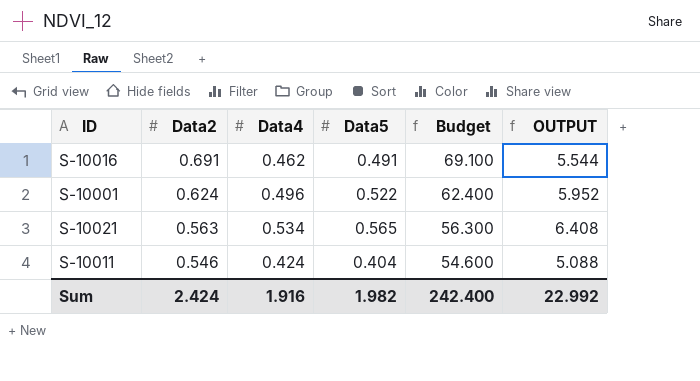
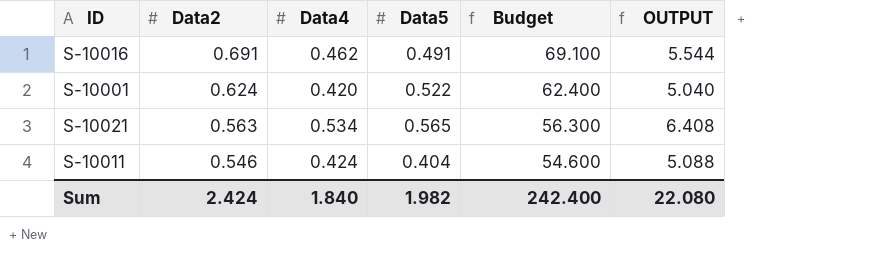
S-10001 | Data4: 0.496 -> 0.420
S-10001 | OUTPUT: 5.952 -> 5.040
Sum | Data4: 1.916 -> 1.840
Sum | OUTPUT: 22.992 -> 22.080

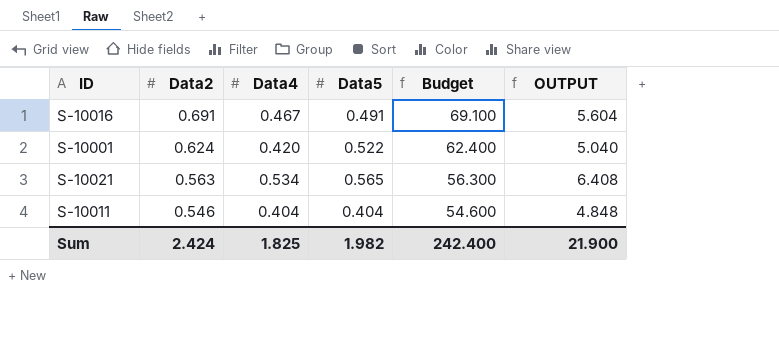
S-10016 | Data4: 0.462 -> 0.467
S-10016 | OUTPUT: 5.544 -> 5.604
S-10011 | Data4: 0.424 -> 0.404
S-10011 | OUTPUT: 5.088 -> 4.848
Sum | Data4: 1.840 -> 1.825
Sum | OUTPUT: 22.080 -> 21.900

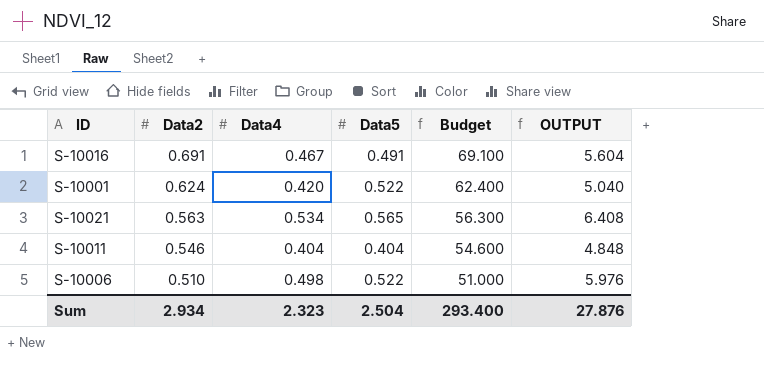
row S-10006: none -> 0.510 | 0.498 | 0.522 | 51.000 | 5.976
Sum | Data2: 2.424 -> 2.934
Sum | Data4: 1.825 -> 2.323
Sum | Data5: 1.982 -> 2.504
Sum | Budget: 242.400 -> 293.400
Sum | OUTPUT: 21.900 -> 27.876

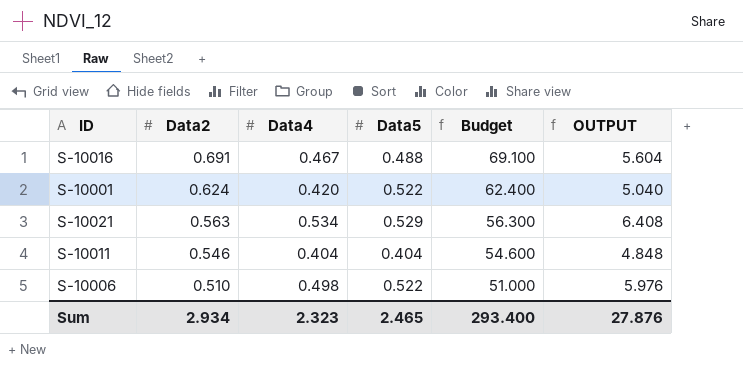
S-10016 | Data5: 0.491 -> 0.488
S-10021 | Data5: 0.565 -> 0.529
Sum | Data5: 2.504 -> 2.465

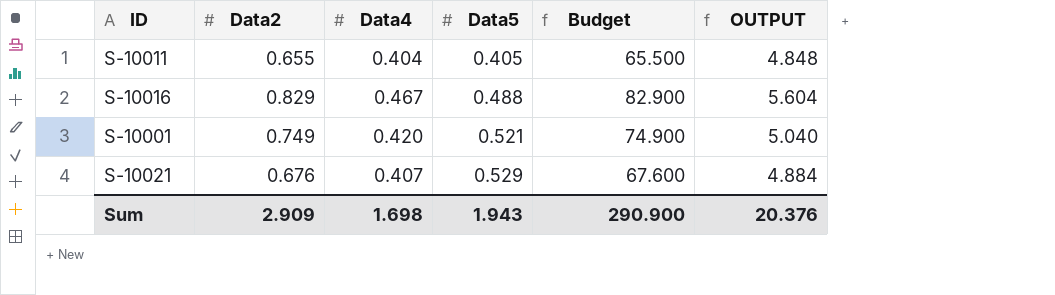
row order: Data2 descending -> Data5 ascending
row S-10006: 0.510 | 0.498 | 0.522 | 51.000 | 5.976 -> none
S-10011 | Data2: 0.546 -> 0.655
S-10011 | Data5: 0.404 -> 0.405
S-10011 | Budget: 54.600 -> 65.500
S-10016 | Data2: 0.691 -> 0.829
S-10016 | Budget: 69.100 -> 82.900
S-10001 | Data2: 0.624 -> 0.749
S-10001 | Data5: 0.522 -> 0.521
S-10001 | Budget: 62.400 -> 74.900
S-10021 | Data2: 0.563 -> 0.676
S-10021 | Data4: 0.534 -> 0.407
S-10021 | Budget: 56.300 -> 67.600
S-10021 | OUTPUT: 6.408 -> 4.884
Sum | Data2: 2.934 -> 2.909
Sum | Data4: 2.323 -> 1.698
Sum | Data5: 2.465 -> 1.943
Sum | Budget: 293.400 -> 290.900
Sum | OUTPUT: 27.876 -> 20.376

